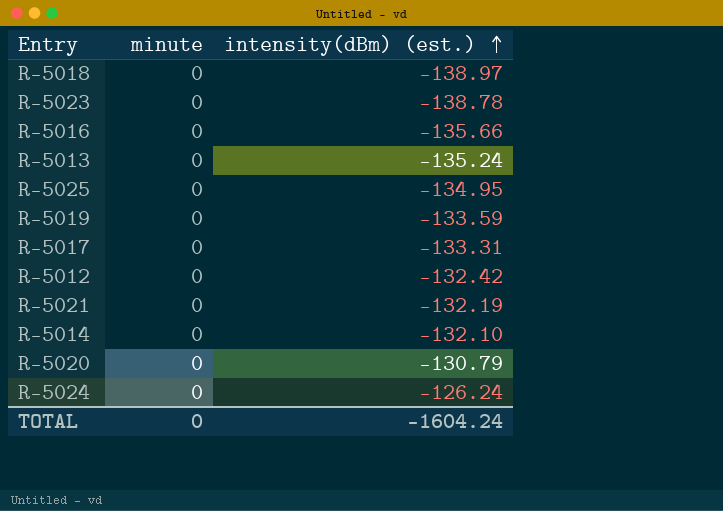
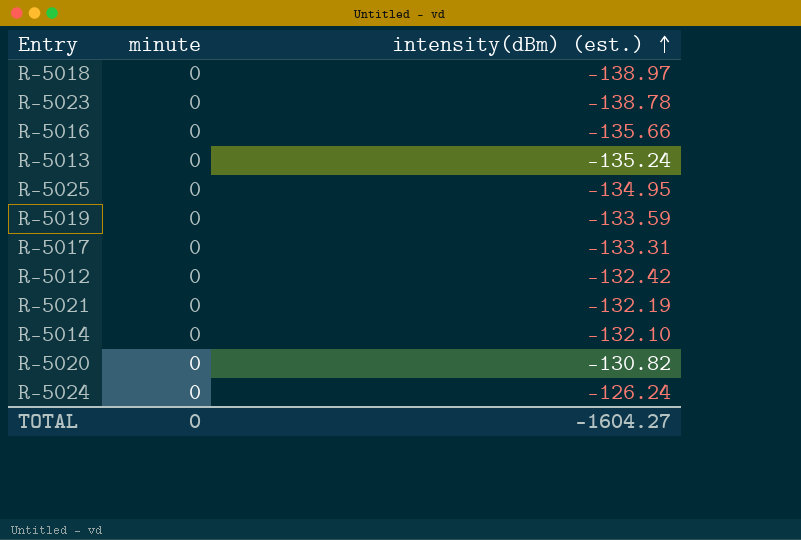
R-5020 | intensity(dBm) (est.): -130.79 -> -130.82
TOTAL | intensity(dBm) (est.): -1604.24 -> -1604.27

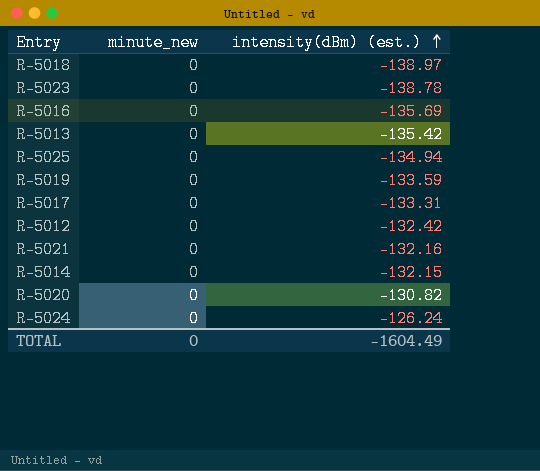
column name: minute -> minute_new
R-5016 | intensity(dBm) (est.): -135.66 -> -135.69
R-5013 | intensity(dBm) (est.): -135.24 -> -135.42
R-5025 | intensity(dBm) (est.): -134.95 -> -134.94
R-5021 | intensity(dBm) (est.): -132.19 -> -132.16
R-5014 | intensity(dBm) (est.): -132.10 -> -132.15
TOTAL | intensity(dBm) (est.): -1604.27 -> -1604.49

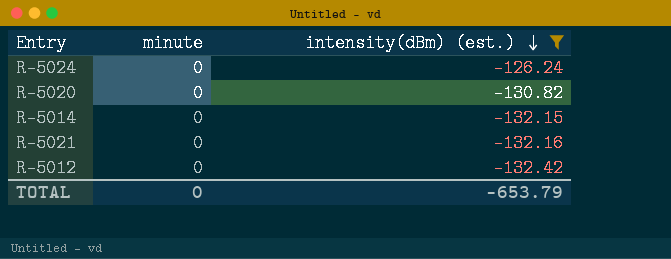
filter: none -> intensity(dBm) (est.) >= -132.42
row order: intensity(dBm) (est.) ascending -> intensity(dBm) (est.) descending
column name: minute_new -> minute
TOTAL | intensity(dBm) (est.): -1604.49 -> -653.79

